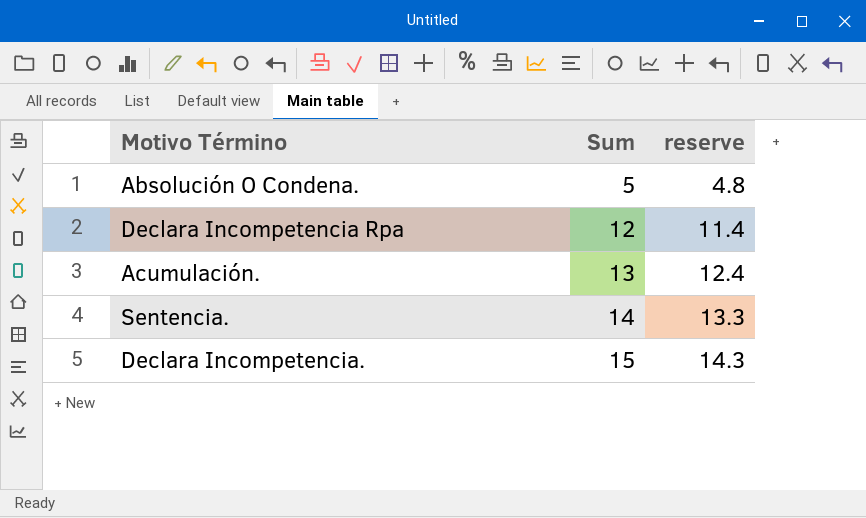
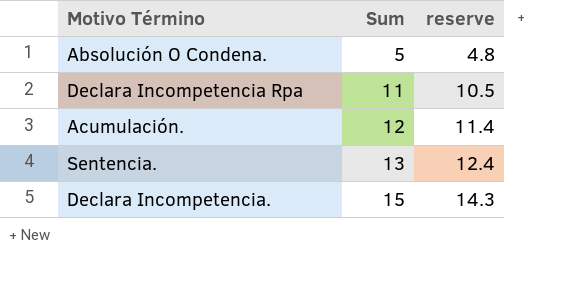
Declara Incompetencia Rpa | Sum: 12 -> 11
Declara Incompetencia Rpa | reserve: 11.4 -> 10.5
Acumulación. | Sum: 13 -> 12
Acumulación. | reserve: 12.4 -> 11.4
Sentencia. | Sum: 14 -> 13
Sentencia. | reserve: 13.3 -> 12.4

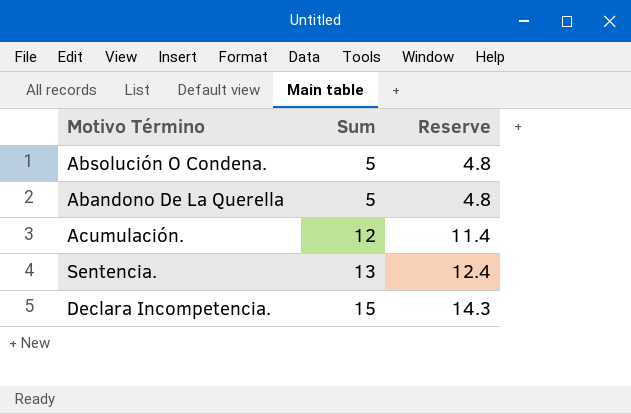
column name: reserve -> Reserve
row Declara Incompetencia Rpa: 11 | 10.5 -> none
row Abandono De La Querella: none -> 5 | 4.8

